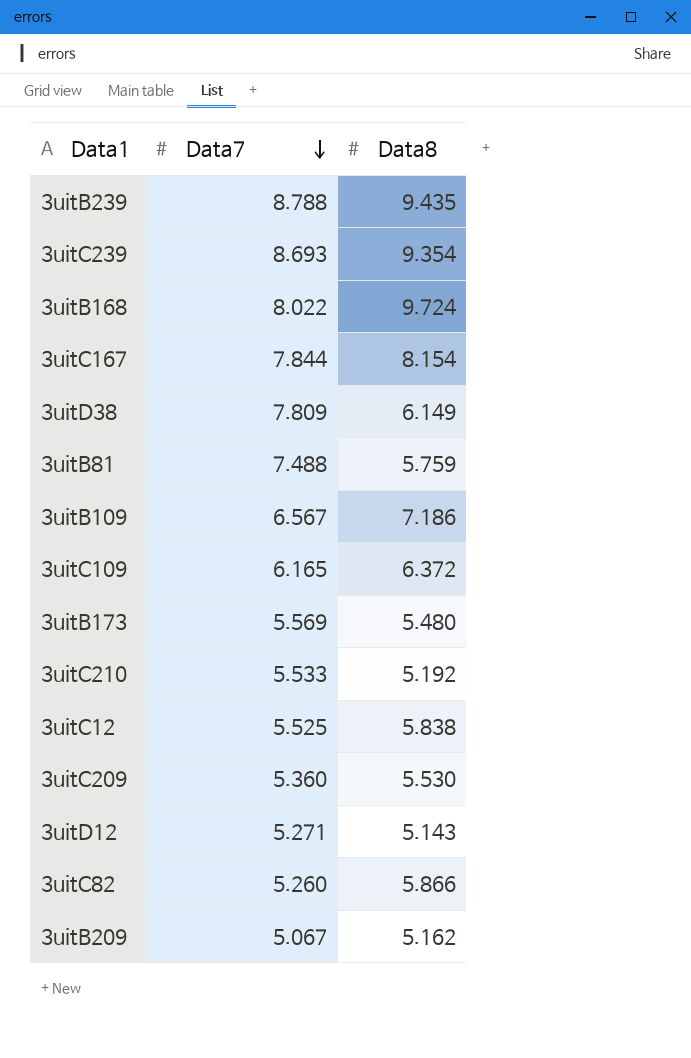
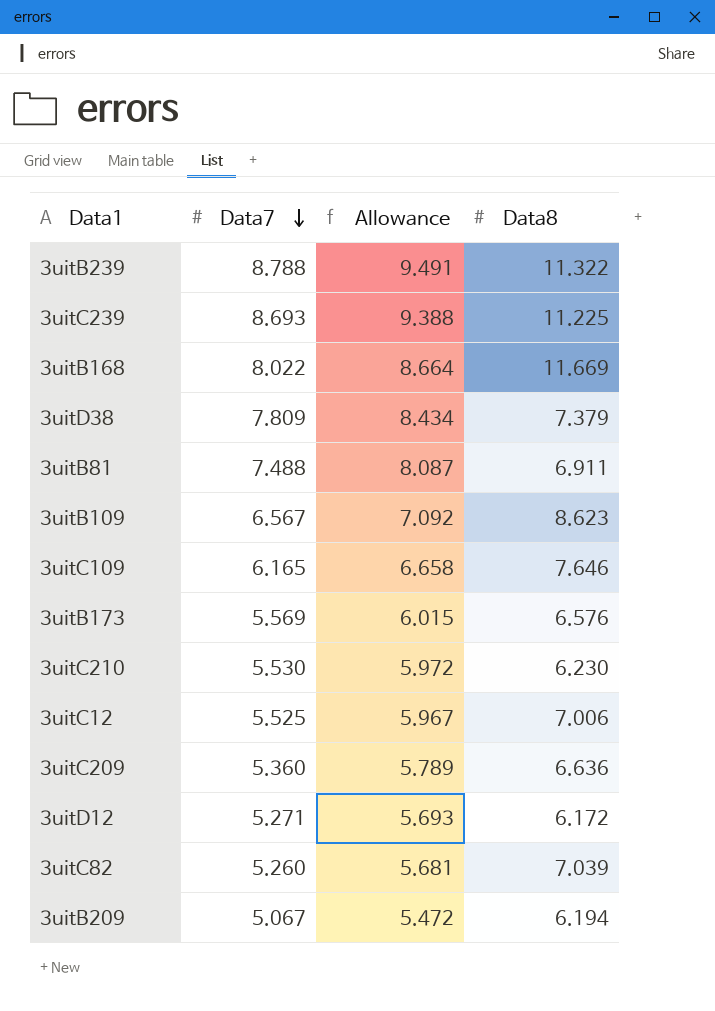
column Allowance | formula: none -> [Data7] * 1.08
row 3uitC167: 7.844 | 8.154 -> none
3uitB239 | Data8: 9.435 -> 11.322
3uitC239 | Data8: 9.354 -> 11.225
3uitB168 | Data8: 9.724 -> 11.669
3uitD38 | Data8: 6.149 -> 7.379
3uitB81 | Data8: 5.759 -> 6.911
3uitB109 | Data8: 7.186 -> 8.623
3uitC109 | Data8: 6.372 -> 7.646
3uitB173 | Data8: 5.480 -> 6.576
3uitC210 | Data7: 5.533 -> 5.530
3uitC210 | Data8: 5.192 -> 6.230
3uitC12 | Data8: 5.838 -> 7.006
3uitC209 | Data8: 5.530 -> 6.636
3uitD12 | Data8: 5.143 -> 6.172
3uitC82 | Data8: 5.866 -> 7.039
3uitB209 | Data8: 5.162 -> 6.194

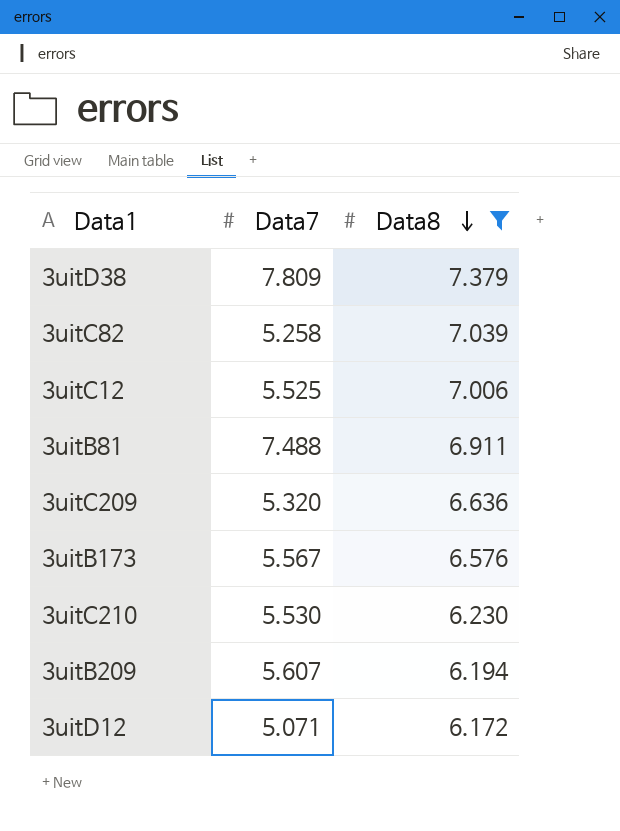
filter: none -> Data8 <= 7.379
row order: Data7 descending -> Data8 descending
column Allowance | formula: [Data7] * 1.08 -> none
3uitC82 | Data7: 5.260 -> 5.258
3uitC209 | Data7: 5.360 -> 5.320
3uitB173 | Data7: 5.569 -> 5.567
3uitB209 | Data7: 5.067 -> 5.607
3uitD12 | Data7: 5.271 -> 5.071

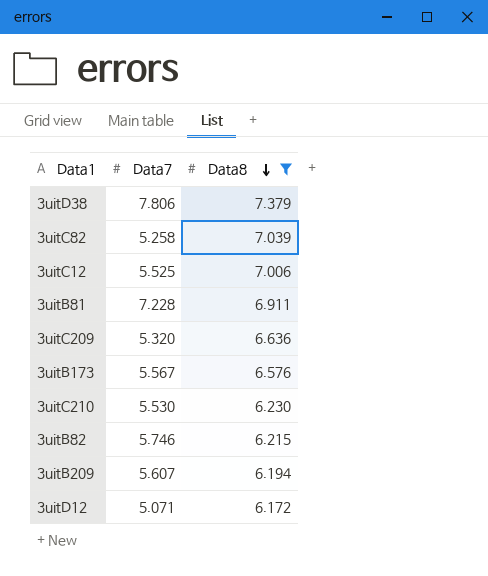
3uitD38 | Data7: 7.809 -> 7.806
3uitB81 | Data7: 7.488 -> 7.228
row 3uitB82: none -> 5.746 | 6.215

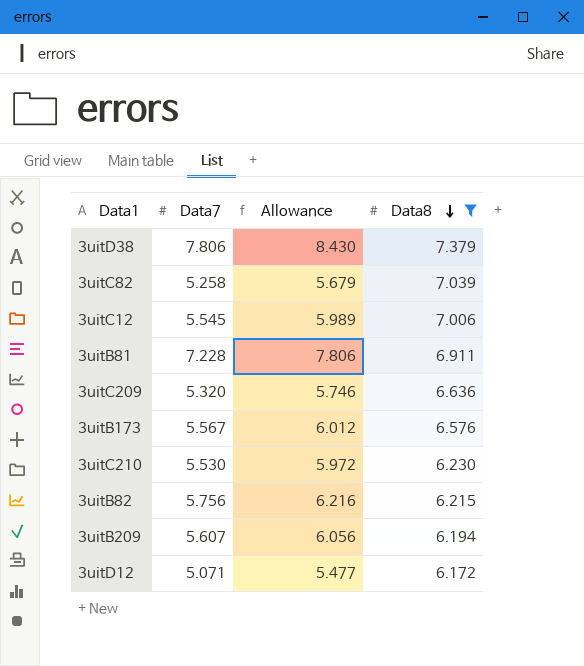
column Allowance | formula: none -> [Data7] * 1.08
3uitC12 | Data7: 5.525 -> 5.545
3uitB82 | Data7: 5.746 -> 5.756

